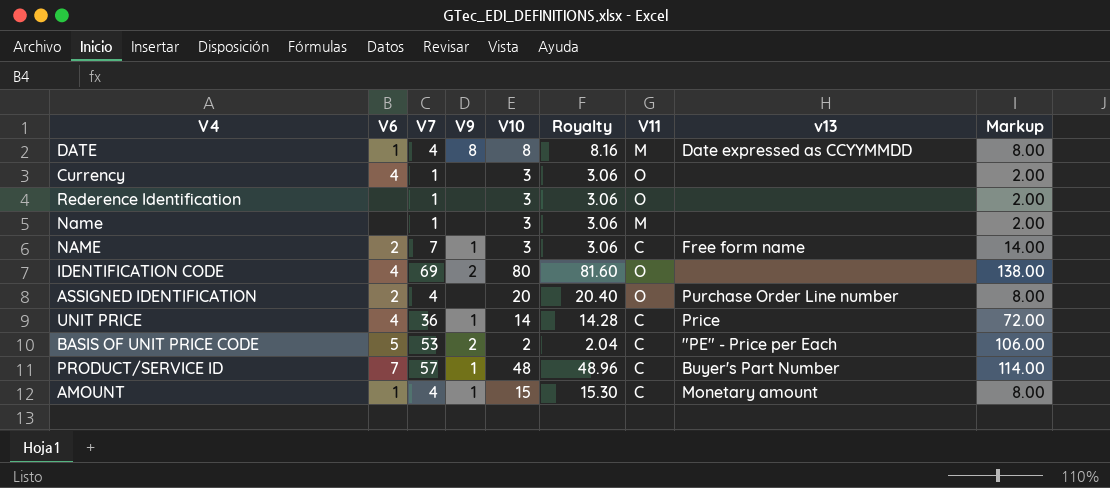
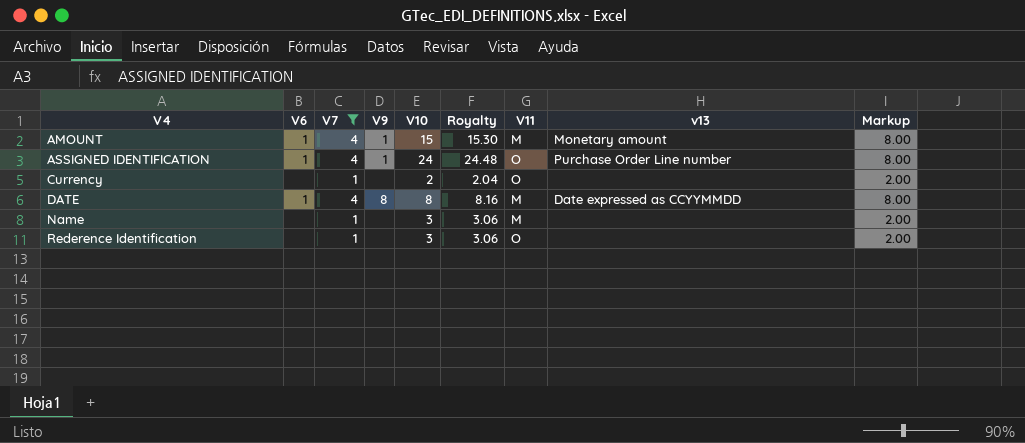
filter: none -> V7 <= 4
row order: none -> V4 ascending
AMOUNT | V11: C -> M
ASSIGNED IDENTIFICATION | V6: 2 -> 1
ASSIGNED IDENTIFICATION | V9: none -> 1
ASSIGNED IDENTIFICATION | V10: 20 -> 24
ASSIGNED IDENTIFICATION | Royalty: 20.40 -> 24.48
Currency | V6: 4 -> none
Currency | V10: 3 -> 2
Currency | Royalty: 3.06 -> 2.04

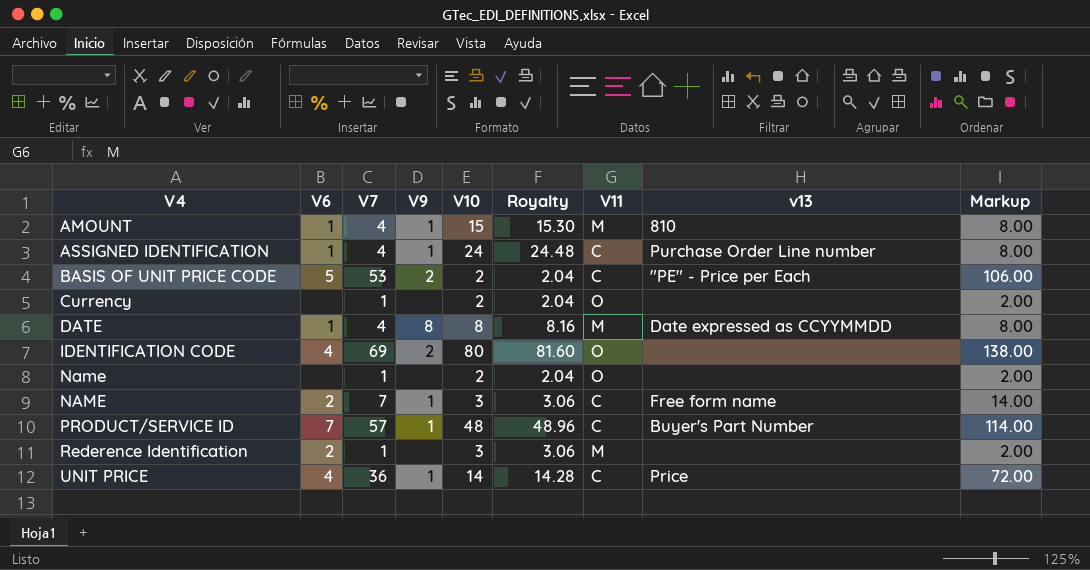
filter: V7 <= 4 -> none
AMOUNT | v13: Monetary amount -> 810
ASSIGNED IDENTIFICATION | V11: O -> C
Name | V10: 3 -> 2
Name | Royalty: 3.06 -> 2.04
Name | V11: M -> O
Rederence Identification | V6: none -> 2
Rederence Identification | V11: O -> M

